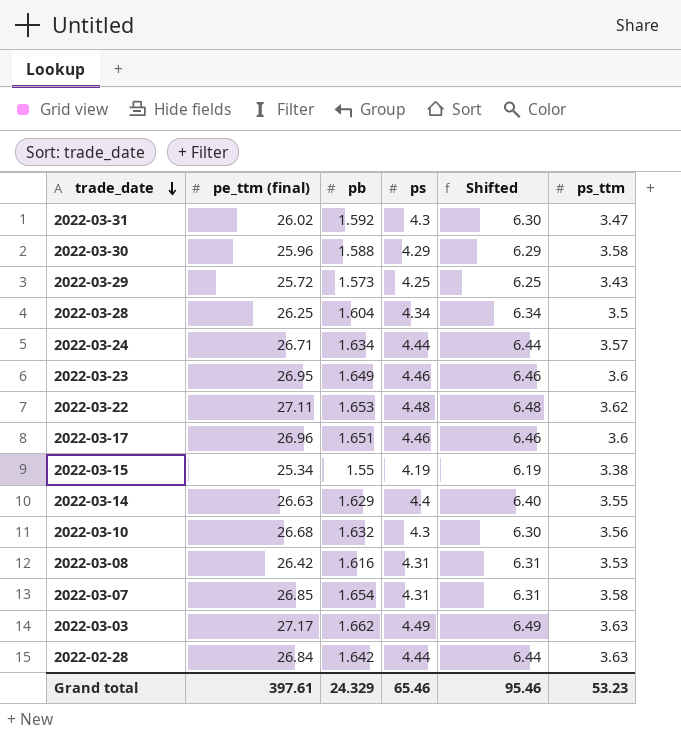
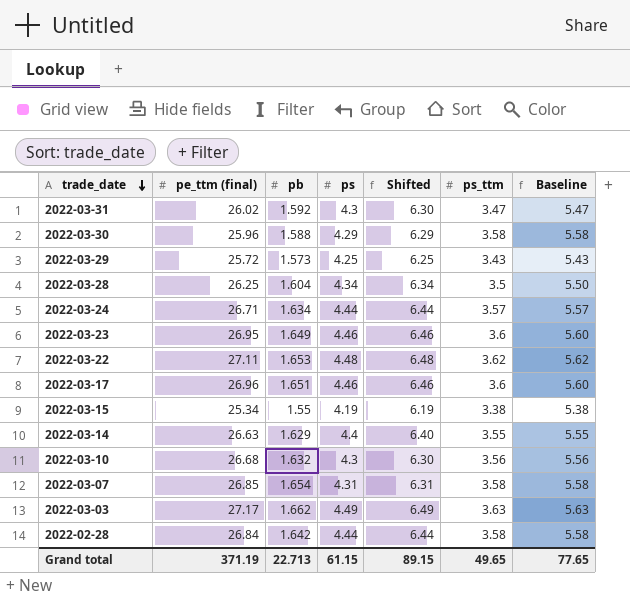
column Baseline | formula: none -> [ps_ttm] + 2
row 2022-03-08: 26.42 | 1.616 | 4.31 | 6.31 | 3.53 -> none
2022-02-28 | ps_ttm: 3.63 -> 3.58
Grand total | pe_ttm (final): 397.61 -> 371.19
Grand total | pb: 24.329 -> 22.713
Grand total | ps: 65.46 -> 61.15
Grand total | Shifted: 95.46 -> 89.15
Grand total | ps_ttm: 53.23 -> 49.65

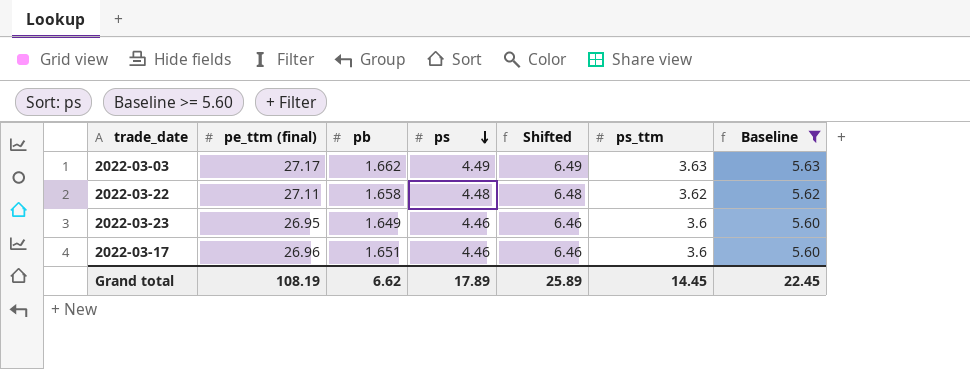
filter: none -> Baseline >= 5.60
row order: trade_date descending -> ps descending
2022-03-22 | pb: 1.653 -> 1.658
Grand total | pe_ttm (final): 371.19 -> 108.19
Grand total | pb: 22.713 -> 6.62
Grand total | ps: 61.15 -> 17.89
Grand total | Shifted: 89.15 -> 25.89
Grand total | ps_ttm: 49.65 -> 14.45
Grand total | Baseline: 77.65 -> 22.45

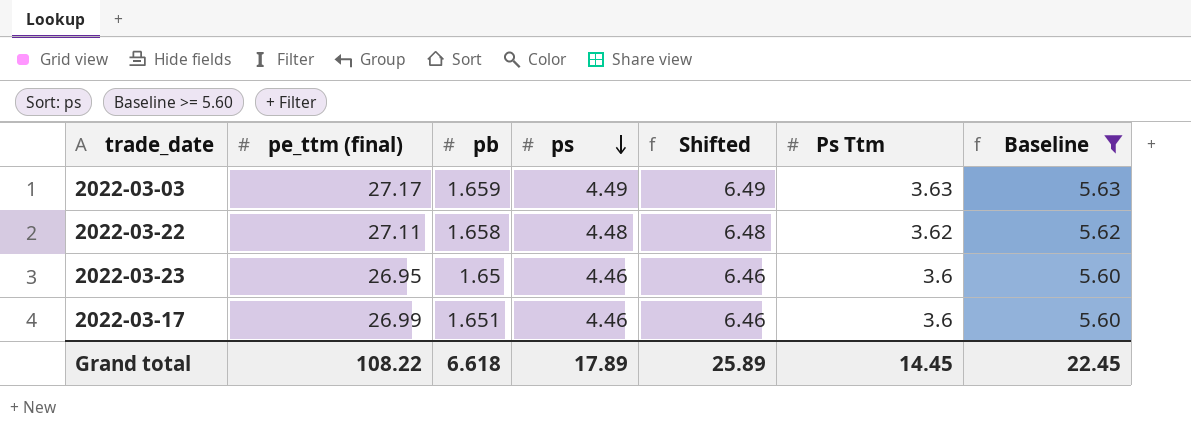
column name: ps_ttm -> Ps Ttm
2022-03-03 | pb: 1.662 -> 1.659
2022-03-23 | pb: 1.649 -> 1.65
2022-03-17 | pe_ttm (final): 26.96 -> 26.99
Grand total | pe_ttm (final): 108.19 -> 108.22
Grand total | pb: 6.62 -> 6.618

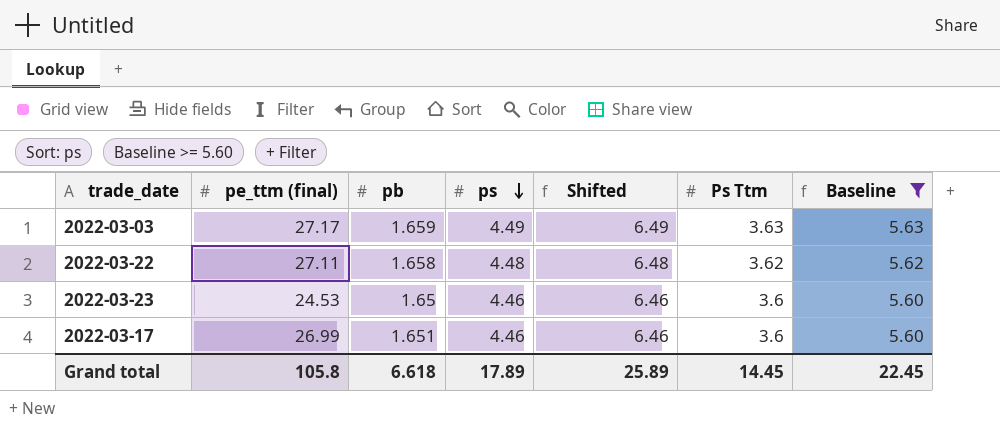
2022-03-23 | pe_ttm (final): 26.95 -> 24.53
Grand total | pe_ttm (final): 108.22 -> 105.8

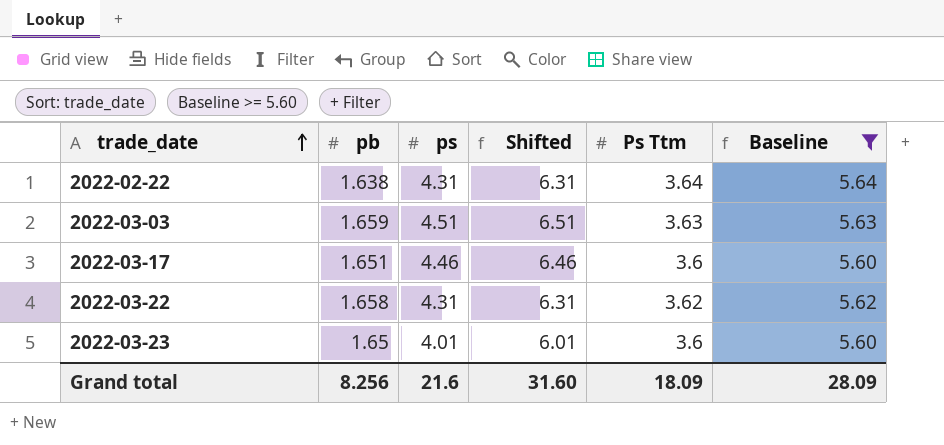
row order: ps descending -> trade_date ascending
column pe_ttm (final) | position: 2 -> none
row 2022-02-22: none -> 1.638 | 4.31 | 6.31 | 3.64 | 5.64
2022-03-03 | ps: 4.49 -> 4.51
2022-03-03 | Shifted: 6.49 -> 6.51
2022-03-22 | ps: 4.48 -> 4.31
2022-03-22 | Shifted: 6.48 -> 6.31
2022-03-23 | ps: 4.46 -> 4.01
2022-03-23 | Shifted: 6.46 -> 6.01
Grand total | pb: 6.618 -> 8.256
Grand total | ps: 17.89 -> 21.6
Grand total | Shifted: 25.89 -> 31.60
Grand total | Ps Ttm: 14.45 -> 18.09
Grand total | Baseline: 22.45 -> 28.09

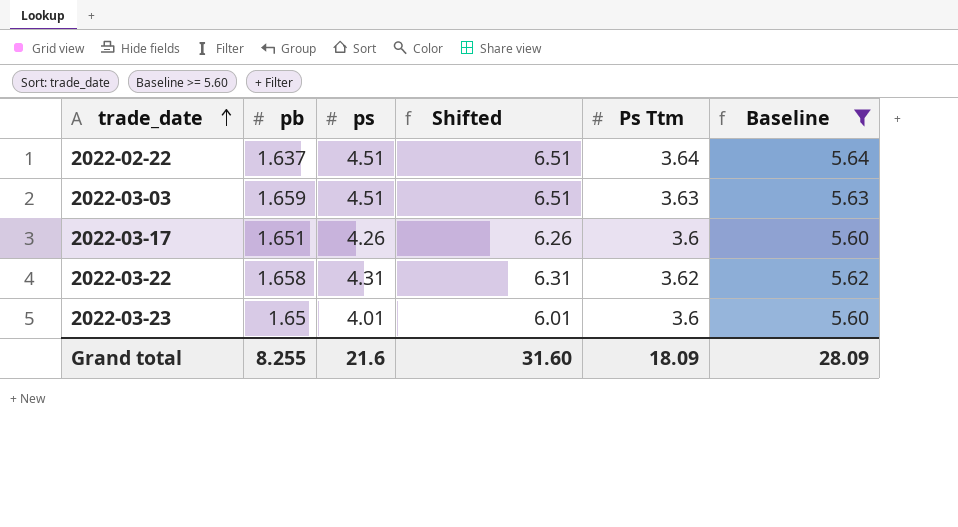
2022-02-22 | pb: 1.638 -> 1.637
2022-02-22 | ps: 4.31 -> 4.51
2022-02-22 | Shifted: 6.31 -> 6.51
2022-03-17 | ps: 4.46 -> 4.26
2022-03-17 | Shifted: 6.46 -> 6.26
Grand total | pb: 8.256 -> 8.255

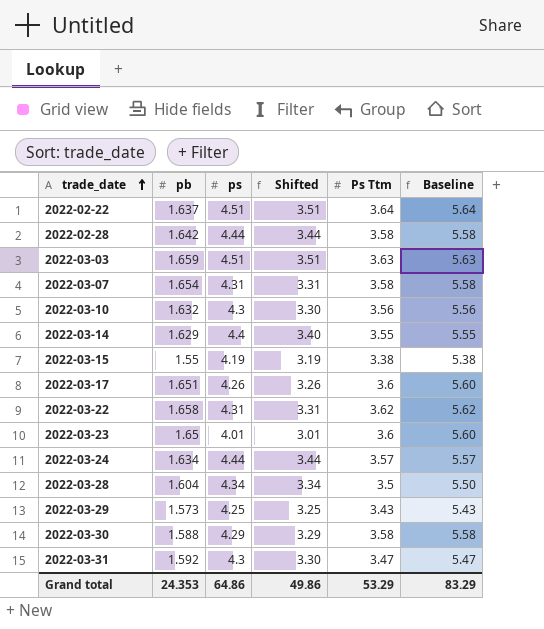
filter: Baseline >= 5.60 -> none
column Shifted | formula: [ps] + 2 -> [ps] - 1
Grand total | pb: 8.255 -> 24.353
Grand total | ps: 21.6 -> 64.86
Grand total | Shifted: 31.60 -> 49.86
Grand total | Ps Ttm: 18.09 -> 53.29
Grand total | Baseline: 28.09 -> 83.29

